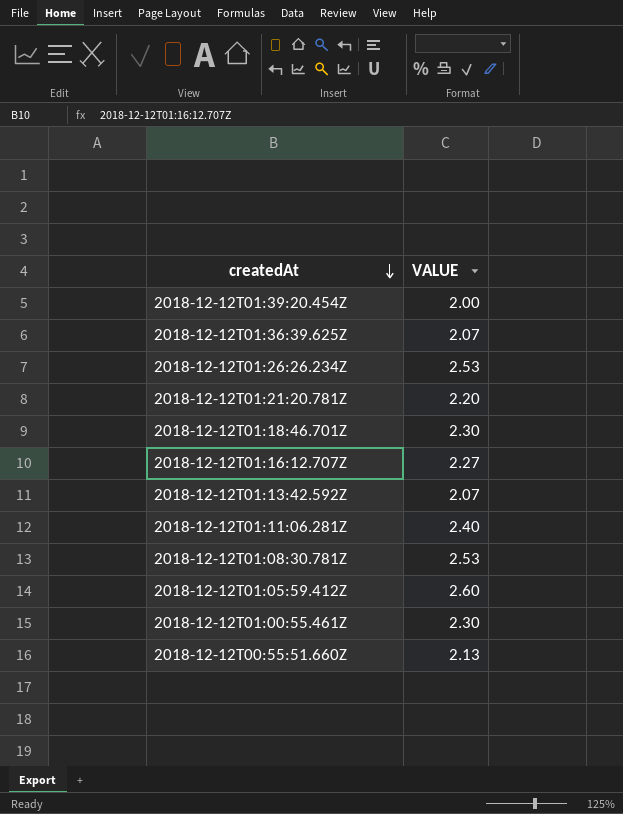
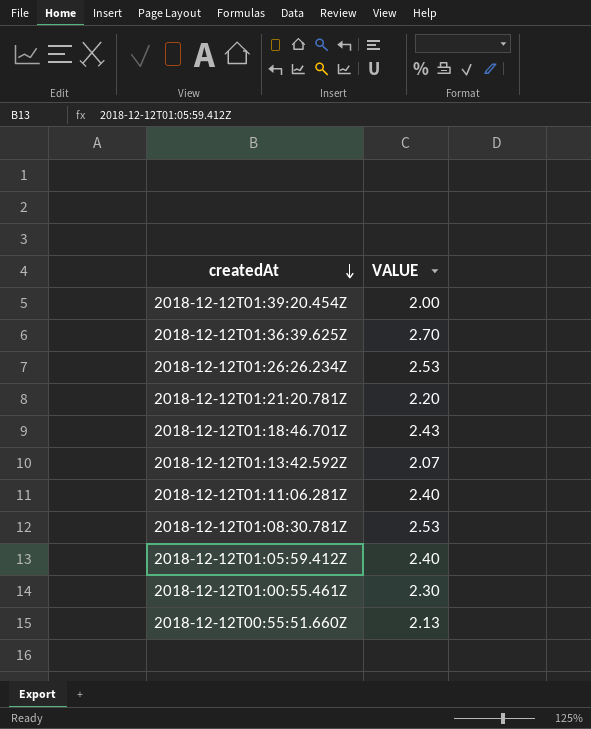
row 2018-12-12T01:16:12.707Z: 2.27 -> none
2018-12-12T01:36:39.625Z | VALUE: 2.07 -> 2.70
2018-12-12T01:18:46.701Z | VALUE: 2.30 -> 2.43
2018-12-12T01:05:59.412Z | VALUE: 2.60 -> 2.40

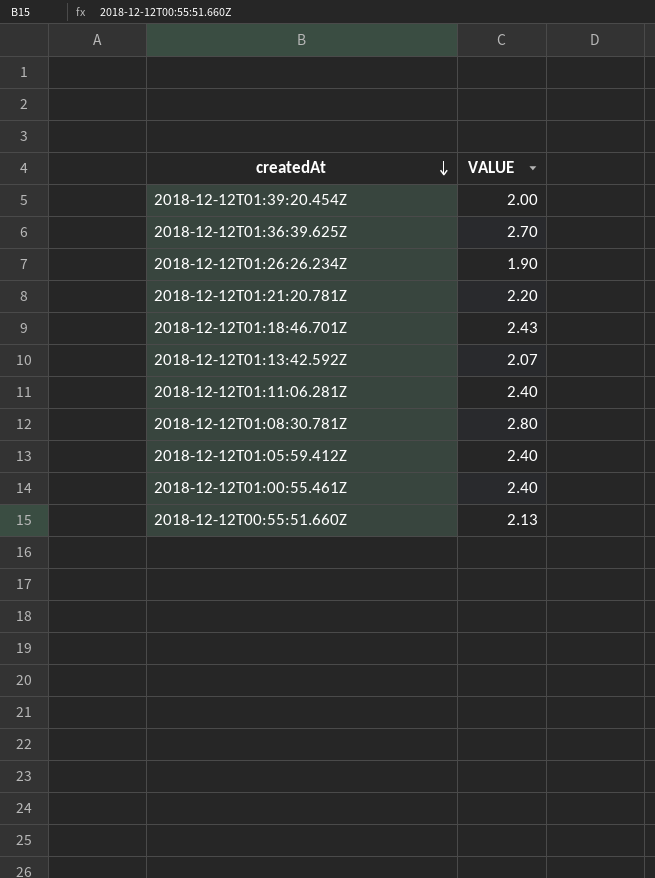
2018-12-12T01:26:26.234Z | VALUE: 2.53 -> 1.90
2018-12-12T01:08:30.781Z | VALUE: 2.53 -> 2.80
2018-12-12T01:00:55.461Z | VALUE: 2.30 -> 2.40

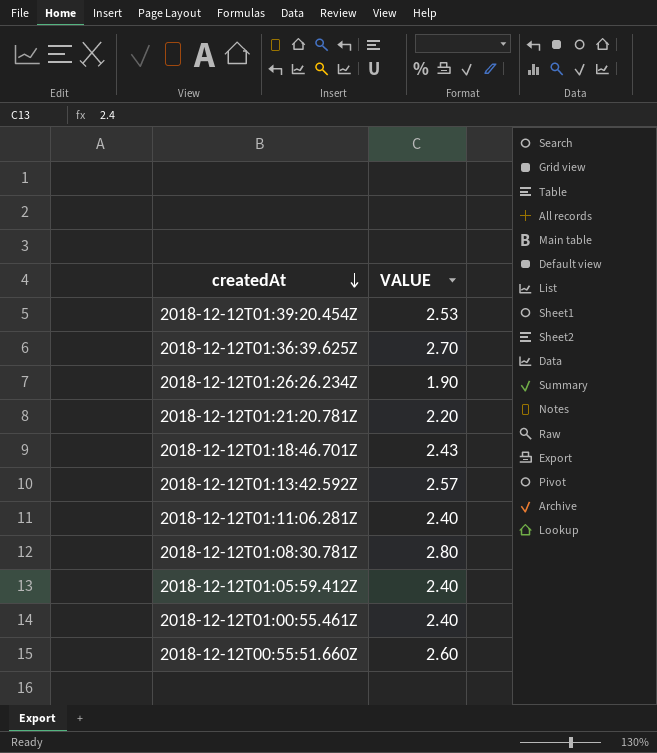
2018-12-12T01:39:20.454Z | VALUE: 2.00 -> 2.53
2018-12-12T01:13:42.592Z | VALUE: 2.07 -> 2.57
2018-12-12T00:55:51.660Z | VALUE: 2.13 -> 2.60

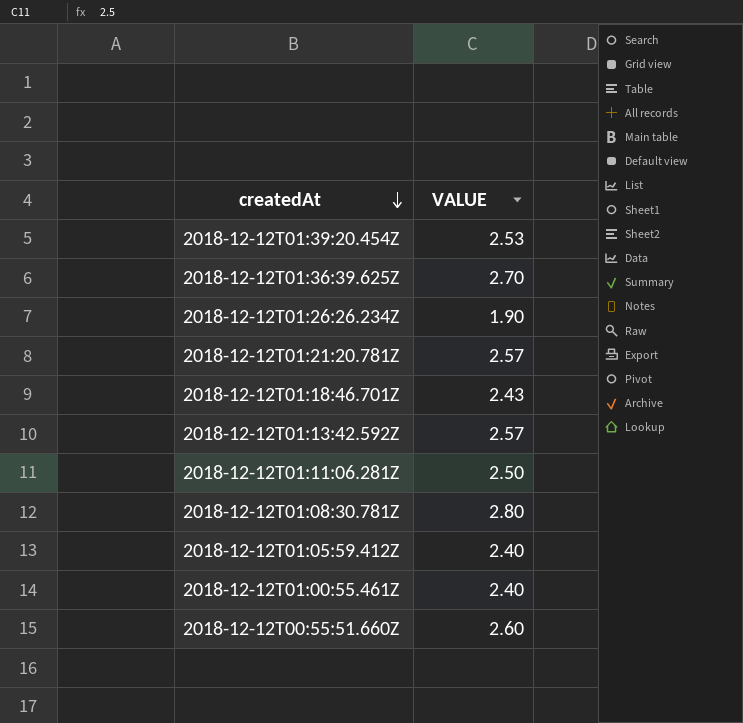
2018-12-12T01:21:20.781Z | VALUE: 2.20 -> 2.57
2018-12-12T01:11:06.281Z | VALUE: 2.40 -> 2.50

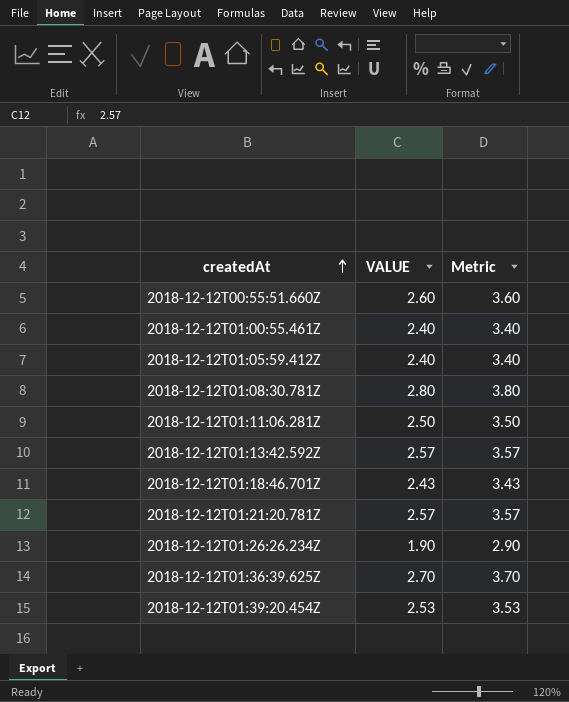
row order: createdAt descending -> createdAt ascending
column Metric | formula: none -> [VALUE] + 1

